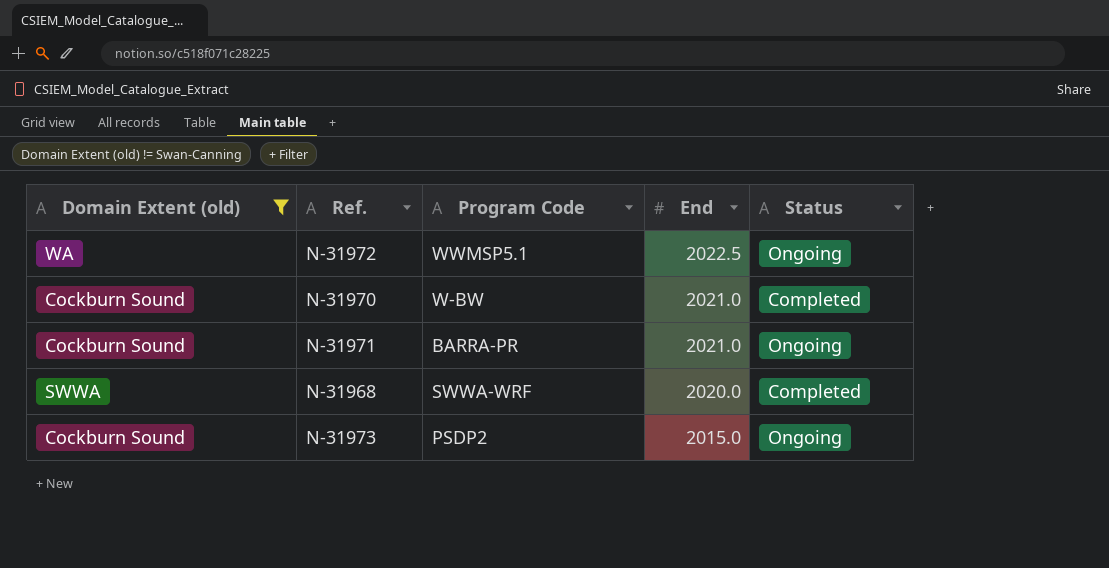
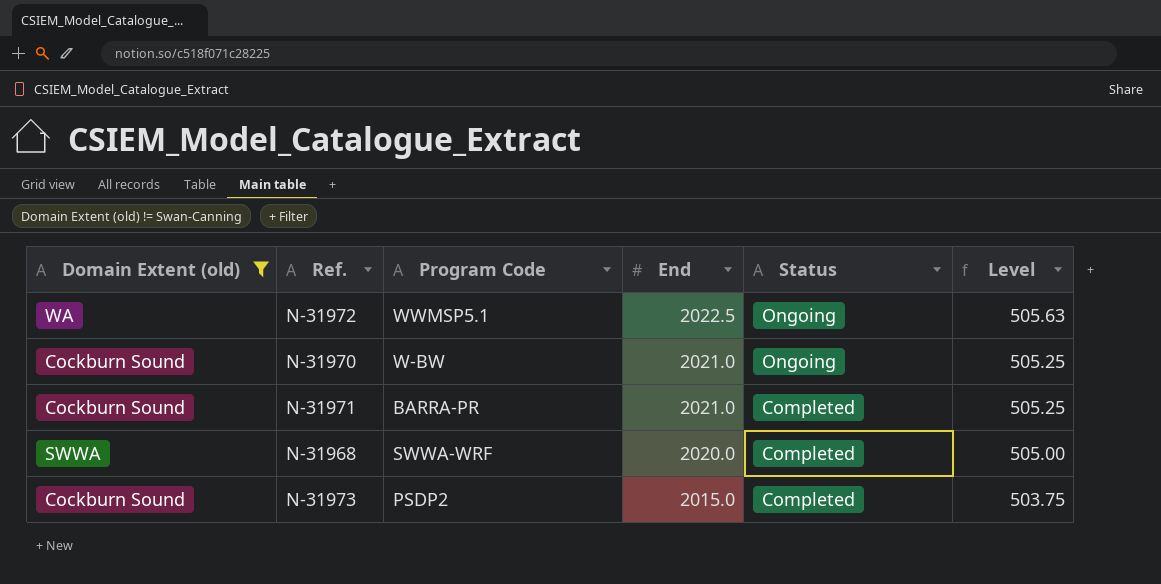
column Level | formula: none -> [End] * 0.25
N-31970 | Status: Completed -> Ongoing
N-31971 | Status: Ongoing -> Completed
N-31973 | Status: Ongoing -> Completed

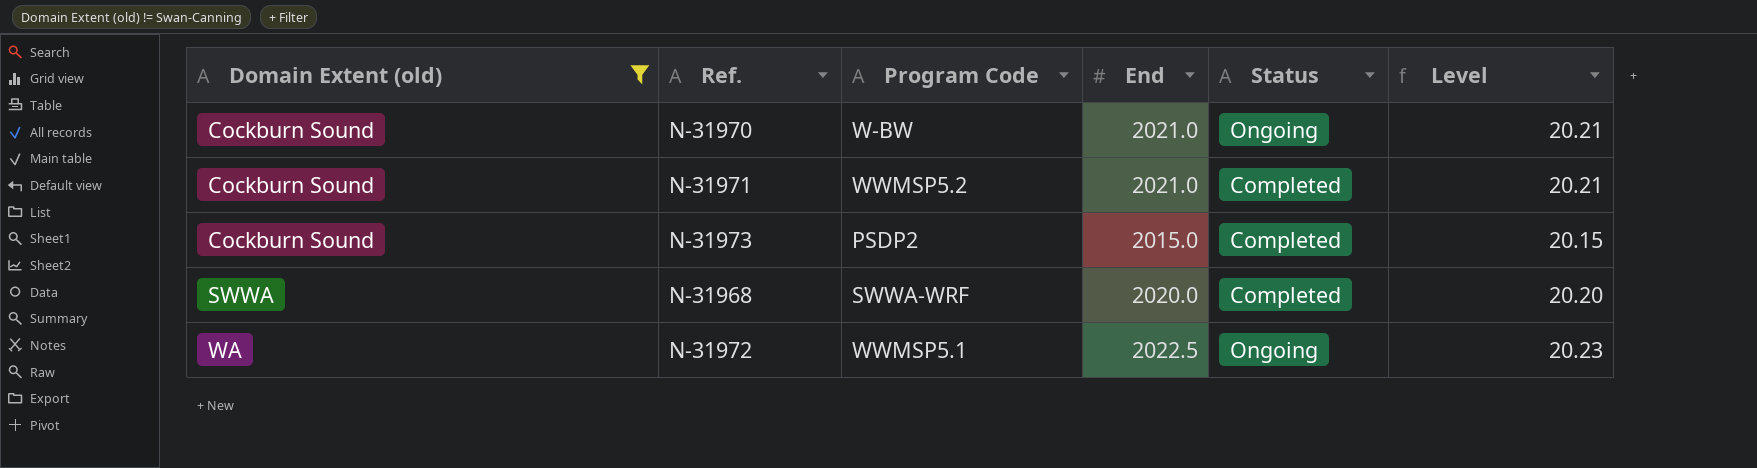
row order: End descending -> Domain Extent (old) ascending
column Level | formula: [End] * 0.25 -> [End] * 0.01
N-31971 | Program Code: BARRA-PR -> WWMSP5.2

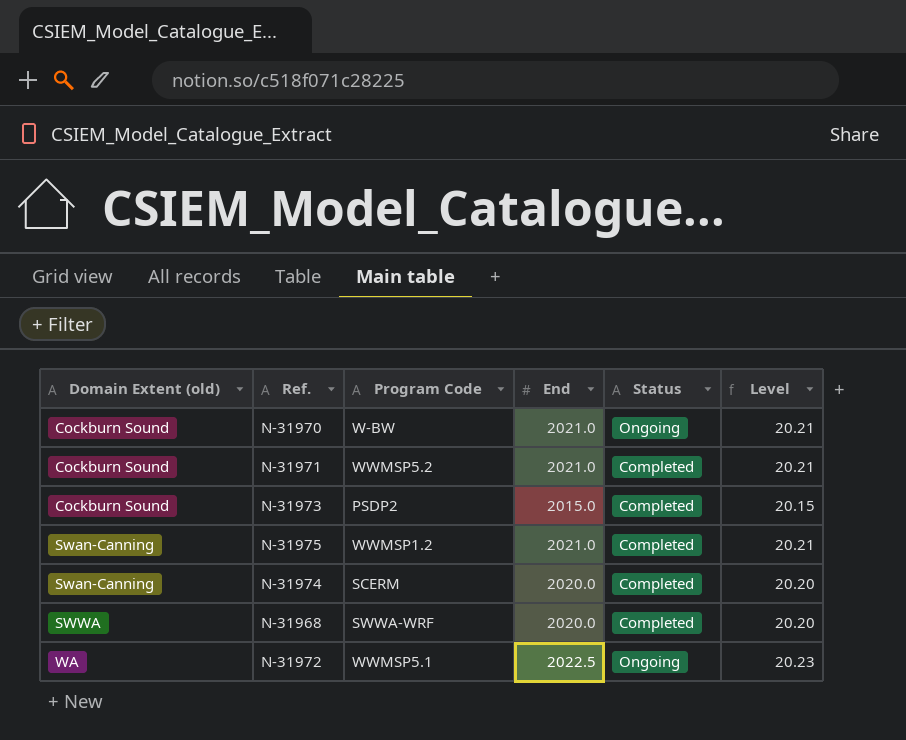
filter: Domain Extent (old) != Swan-Canning -> none

